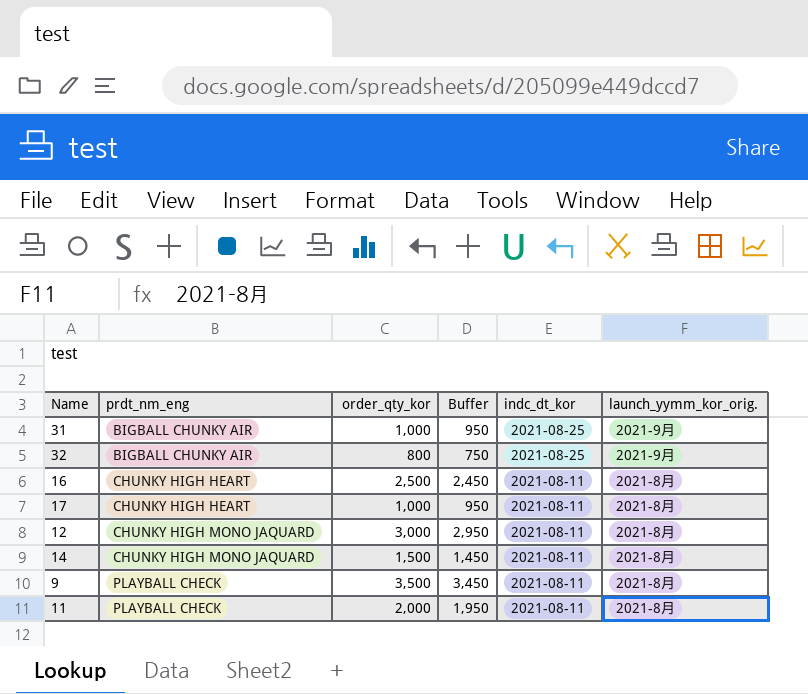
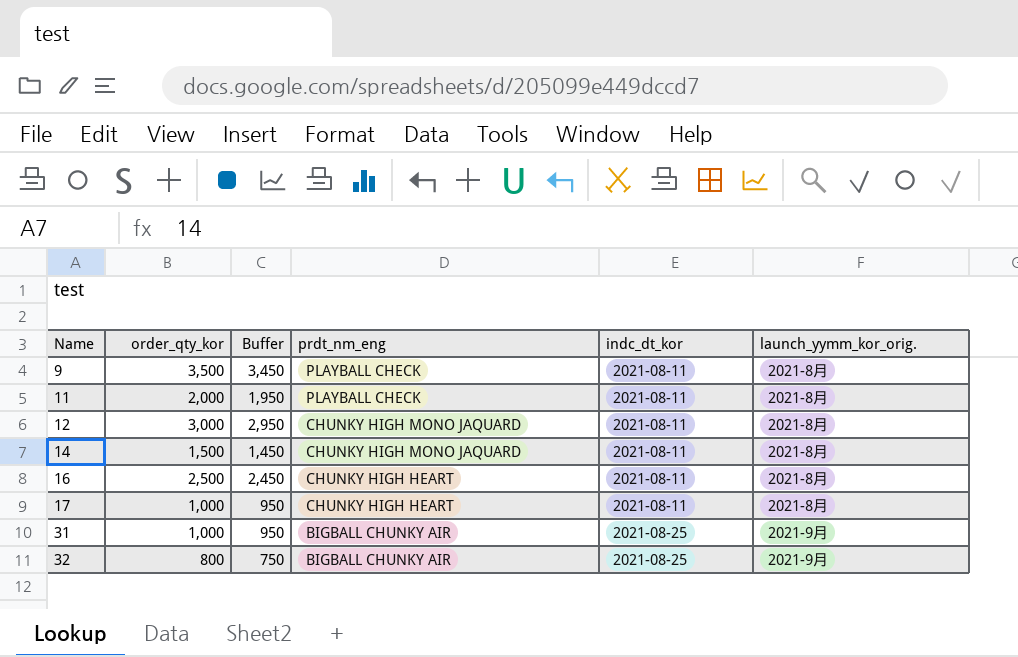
row order: prdt_nm_eng ascending -> Name ascending
column prdt_nm_eng | position: 2 -> 4

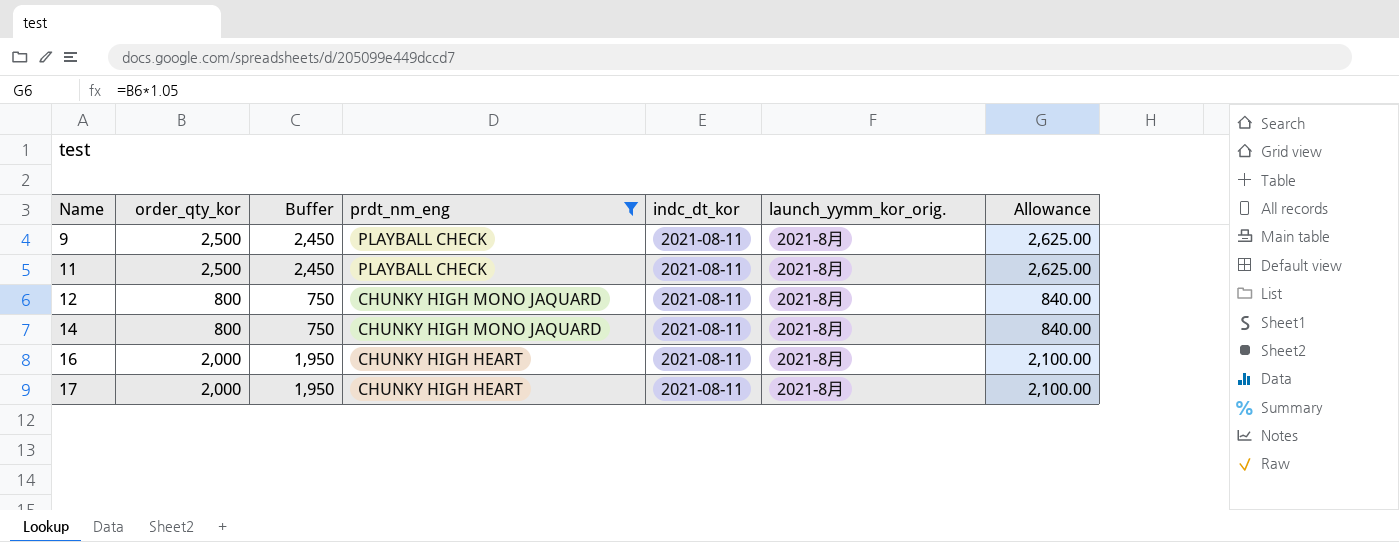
filter: none -> prdt_nm_eng != BIGBALL CHUNKY AIR
column Allowance | formula: none -> [order_qty_kor] * 1.05
9 | order_qty_kor: 3,500 -> 2,500
9 | Buffer: 3,450 -> 2,450
11 | order_qty_kor: 2,000 -> 2,500
11 | Buffer: 1,950 -> 2,450
12 | order_qty_kor: 3,000 -> 800
12 | Buffer: 2,950 -> 750
14 | order_qty_kor: 1,500 -> 800
14 | Buffer: 1,450 -> 750
16 | order_qty_kor: 2,500 -> 2,000
16 | Buffer: 2,450 -> 1,950
17 | order_qty_kor: 1,000 -> 2,000
17 | Buffer: 950 -> 1,950

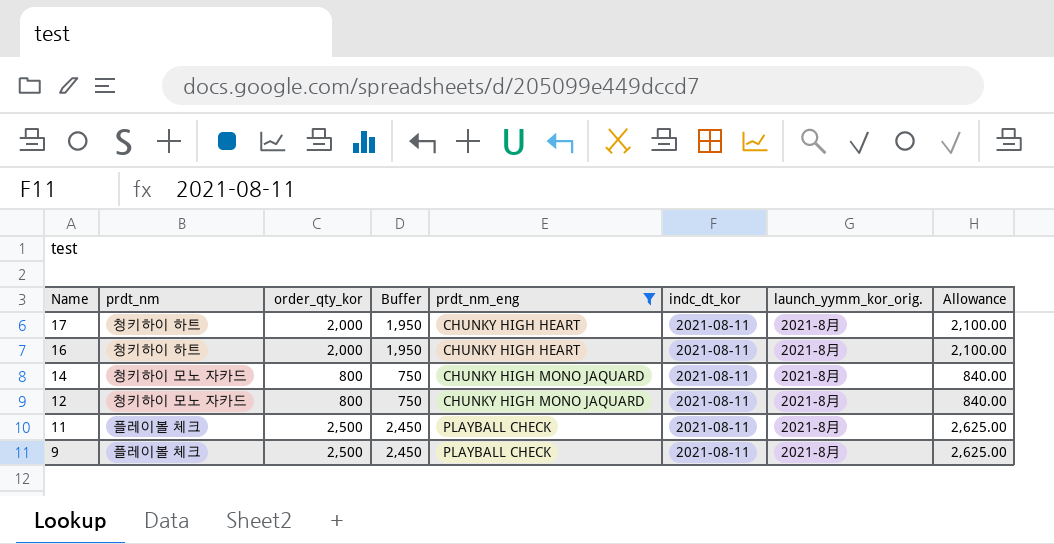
row order: Name ascending -> Name descending
column prdt_nm | position: none -> 2

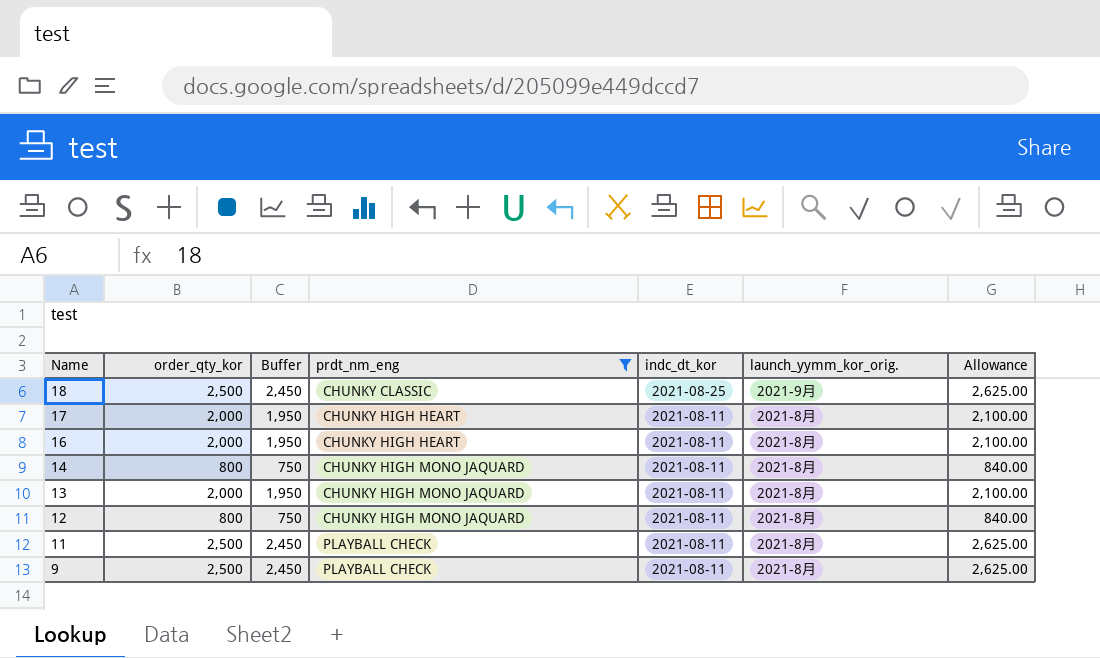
column prdt_nm | position: 2 -> none
row 18: none -> 2,500 | 2,450 | CHUNKY CLASSIC | 2021-08-25 | 2021-9月 | 2,625.00
row 13: none -> 2,000 | 1,950 | CHUNKY HIGH MONO JAQUARD | 2021-08-11 | 2021-8月 | 2,100.00

